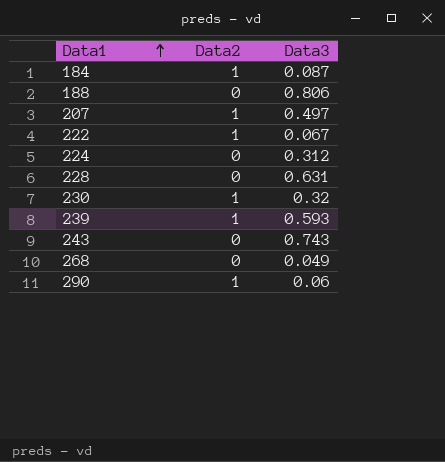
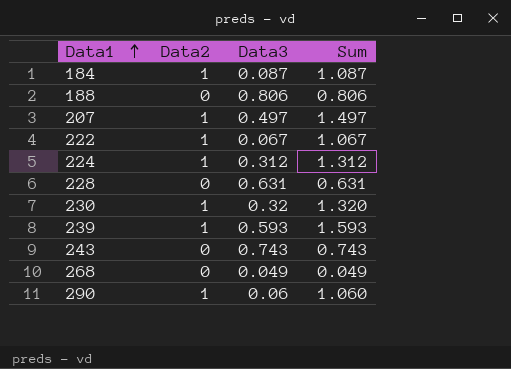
column Sum | formula: none -> [Data2] + [Data3]
224 | Data2: 0 -> 1

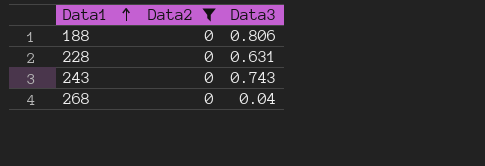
filter: none -> Data2 = 0
column Sum | formula: [Data2] + [Data3] -> none
268 | Data3: 0.049 -> 0.04

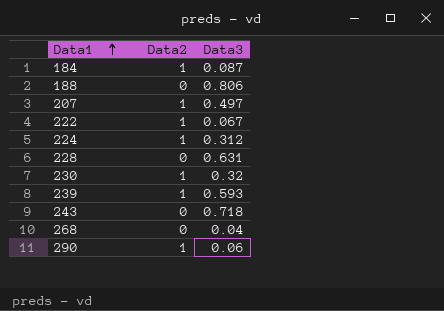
filter: Data2 = 0 -> none
243 | Data3: 0.743 -> 0.718

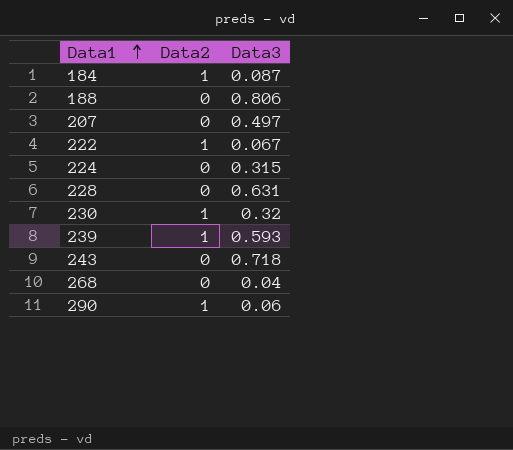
207 | Data2: 1 -> 0
224 | Data2: 1 -> 0
224 | Data3: 0.312 -> 0.315

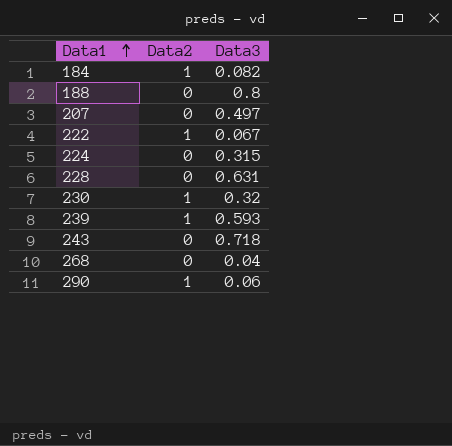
184 | Data3: 0.087 -> 0.082
188 | Data3: 0.806 -> 0.8

